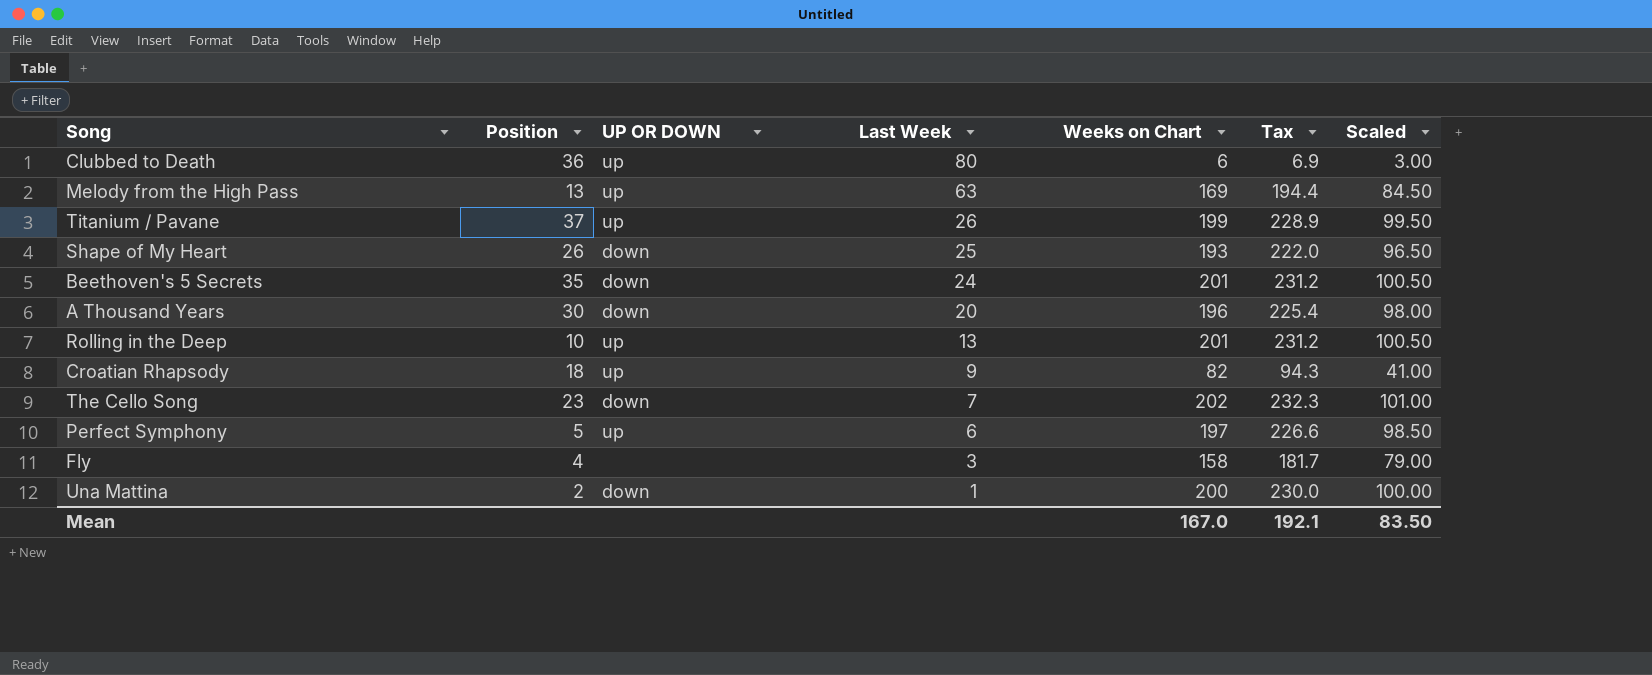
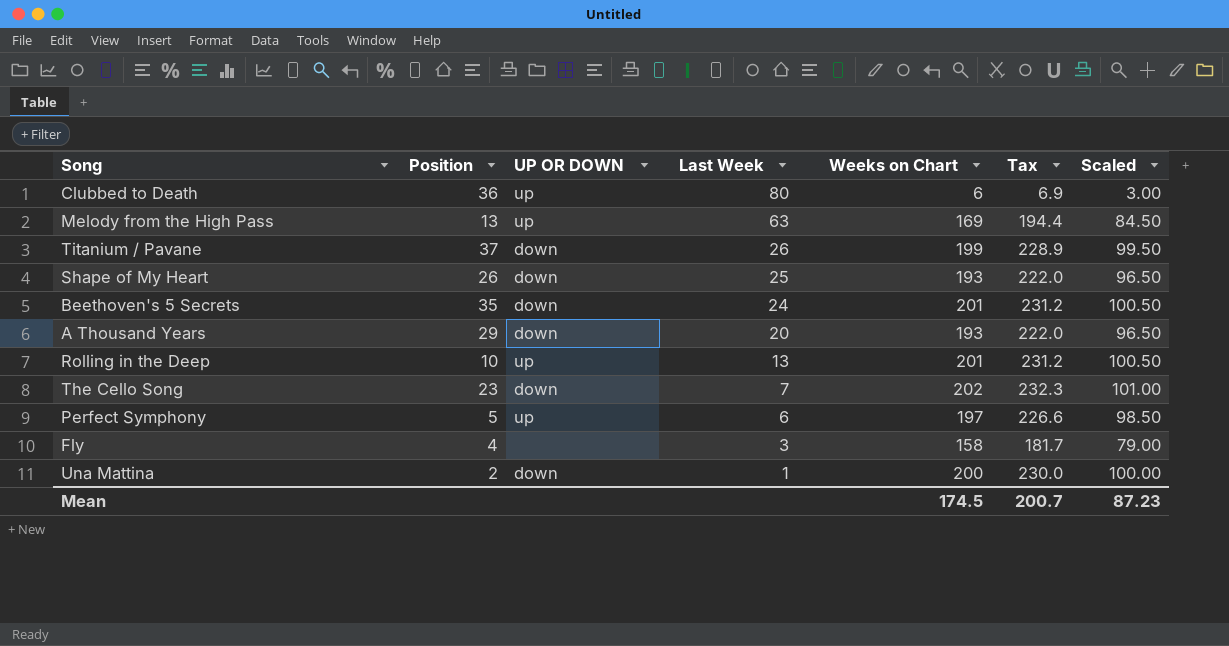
row Croatian Rhapsody: 18 | up | 9 | 82 | 94.3 | 41.00 -> none
Titanium / Pavane | UP OR DOWN: up -> down
A Thousand Years | Position: 30 -> 29
A Thousand Years | Weeks on Chart: 196 -> 193
A Thousand Years | Tax: 225.4 -> 222.0
A Thousand Years | Scaled: 98.00 -> 96.50
Mean | Weeks on Chart: 167.0 -> 174.5
Mean | Tax: 192.1 -> 200.7
Mean | Scaled: 83.50 -> 87.23

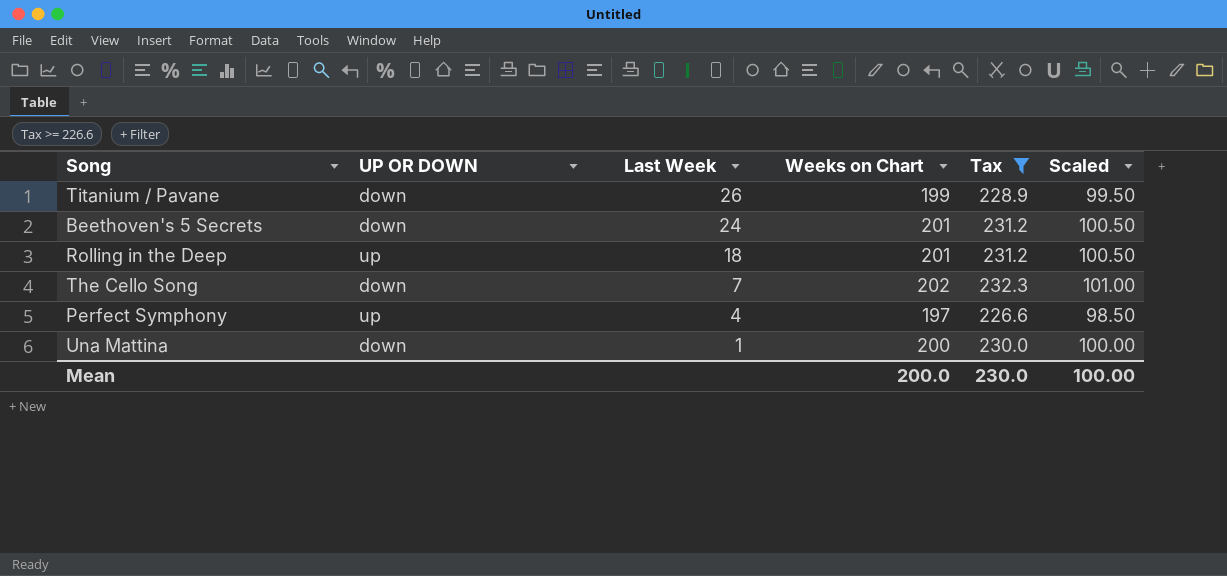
filter: none -> Tax >= 226.6
column Position | position: 2 -> none
Rolling in the Deep | Last Week: 13 -> 18
Perfect Symphony | Last Week: 6 -> 4
Mean | Weeks on Chart: 174.5 -> 200.0
Mean | Tax: 200.7 -> 230.0
Mean | Scaled: 87.23 -> 100.00

